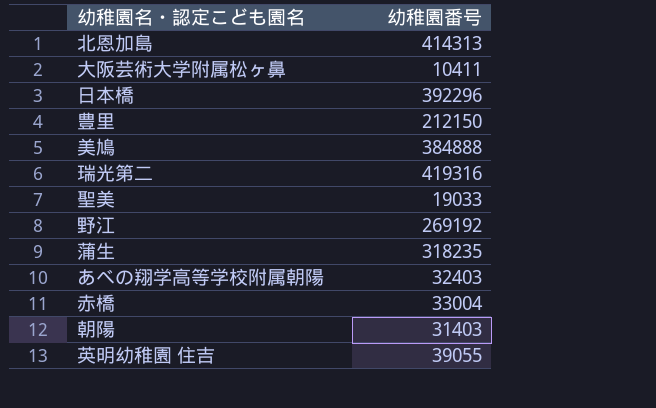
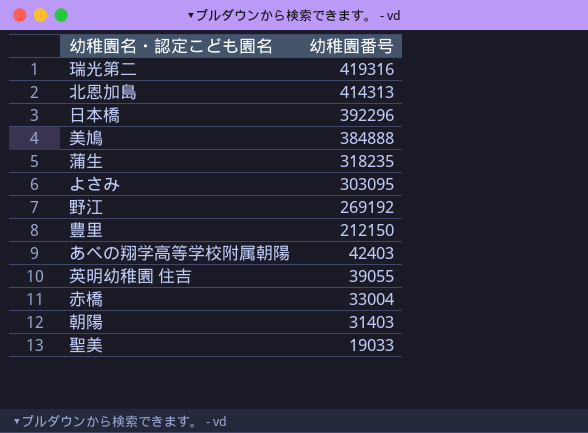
row order: none -> 幼稚園番号 descending
row 大阪芸術大学附属松ヶ鼻: 10411 -> none
row よさみ: none -> 303095
あべの翔学高等学校附属朝陽 | 幼稚園番号: 32403 -> 42403

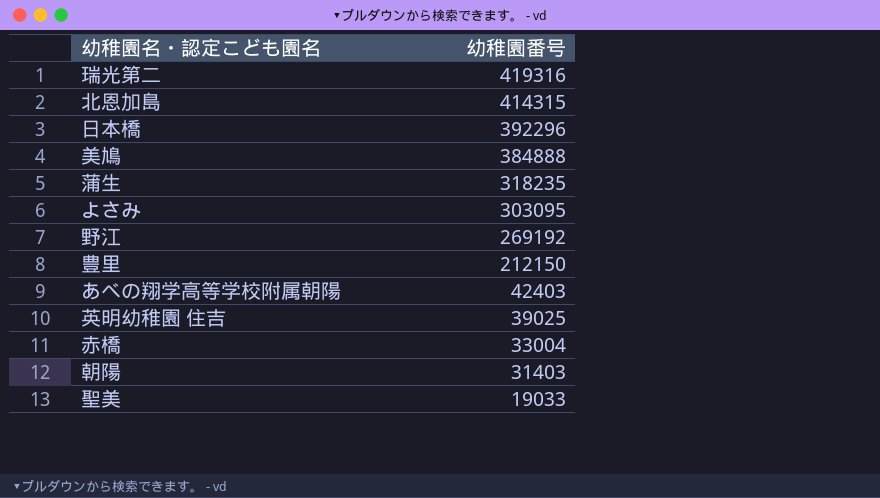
北恩加島 | 幼稚園番号: 414313 -> 414315
英明幼稚園 住吉 | 幼稚園番号: 39055 -> 39025

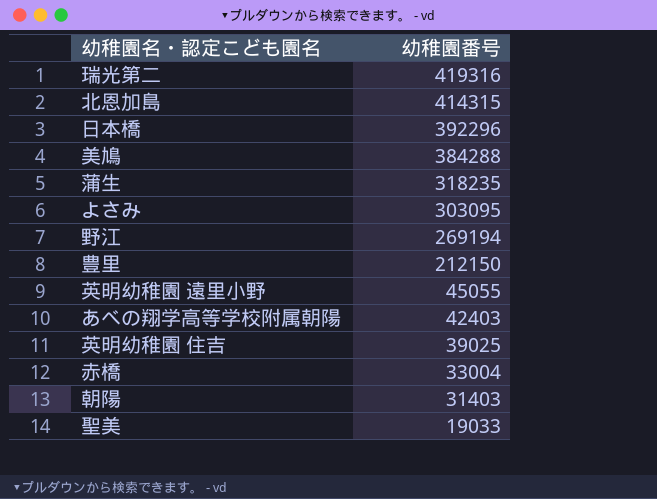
美鳩 | 幼稚園番号: 384888 -> 384288
野江 | 幼稚園番号: 269192 -> 269194
row 英明幼稚園 遠里小野: none -> 45055

